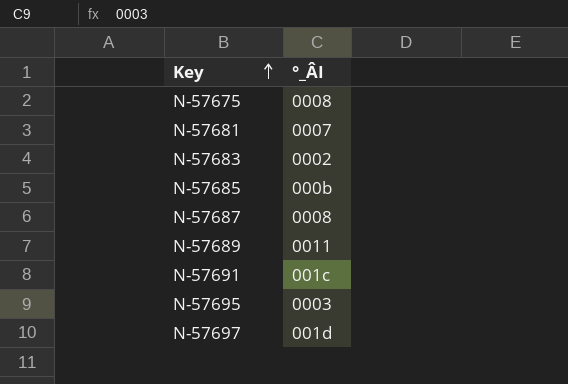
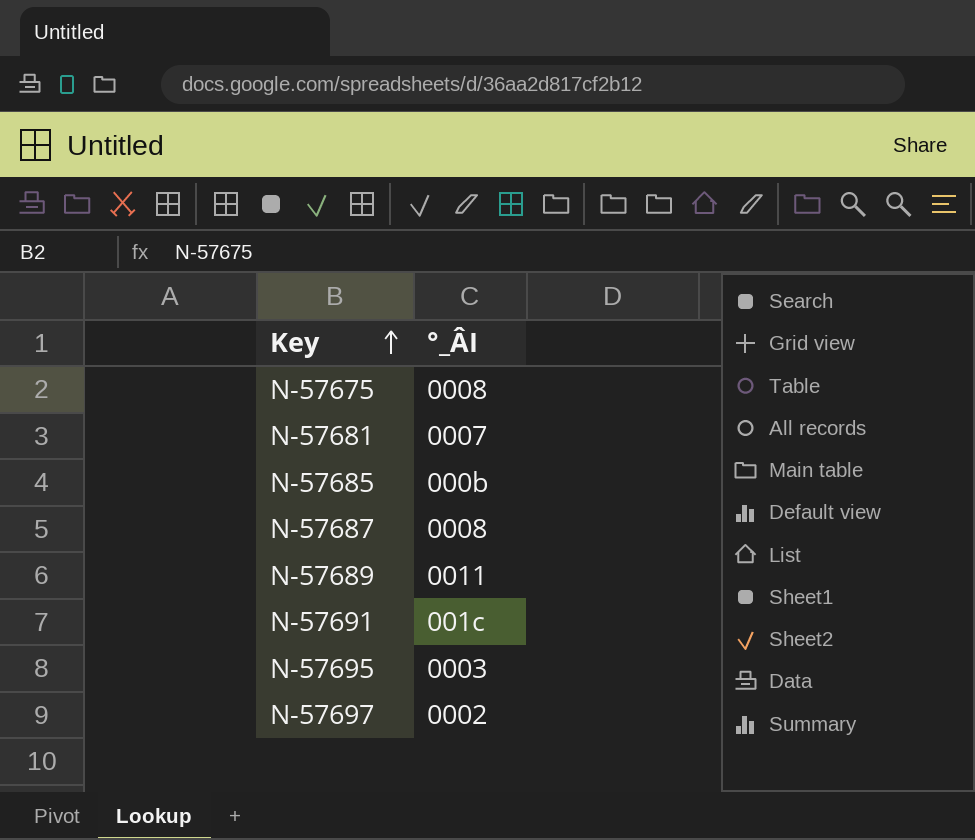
row N-57683: 0002 -> none
N-57697 | °_ÂI: 001d -> 0002

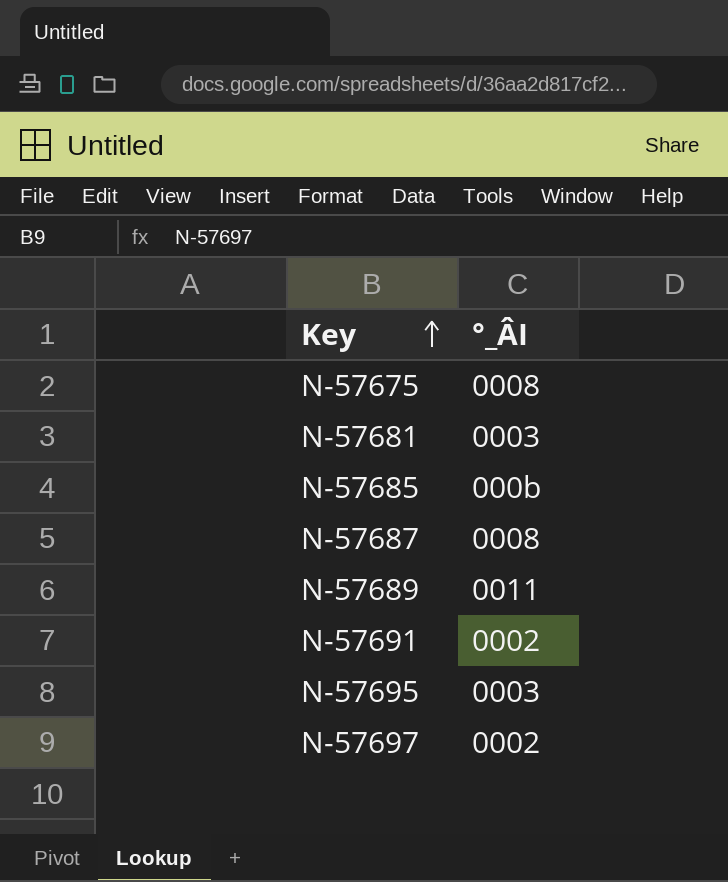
N-57681 | °_ÂI: 0007 -> 0003
N-57691 | °_ÂI: 001c -> 0002

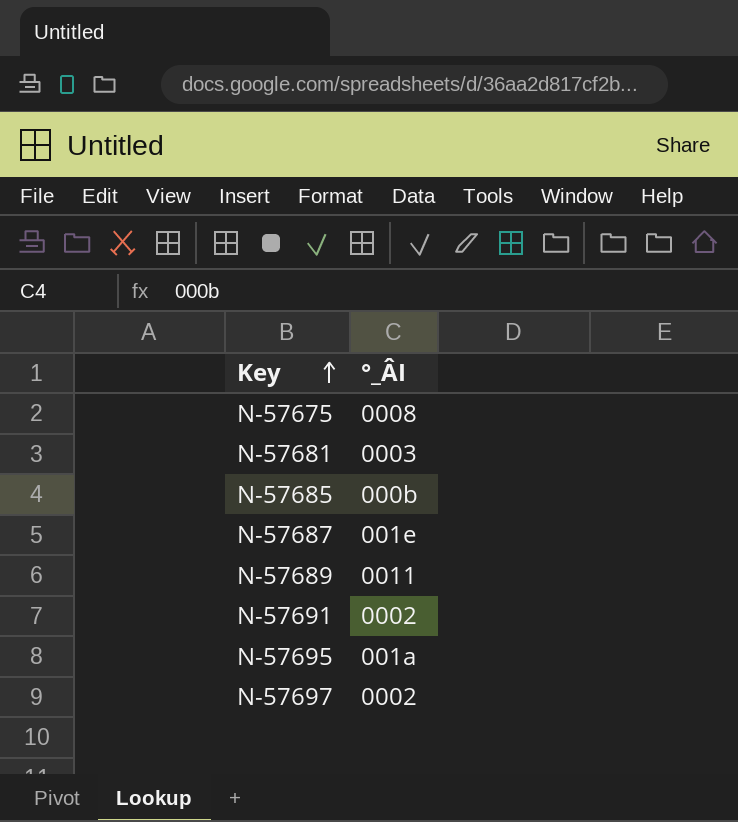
N-57687 | °_ÂI: 0008 -> 001e
N-57695 | °_ÂI: 0003 -> 001a

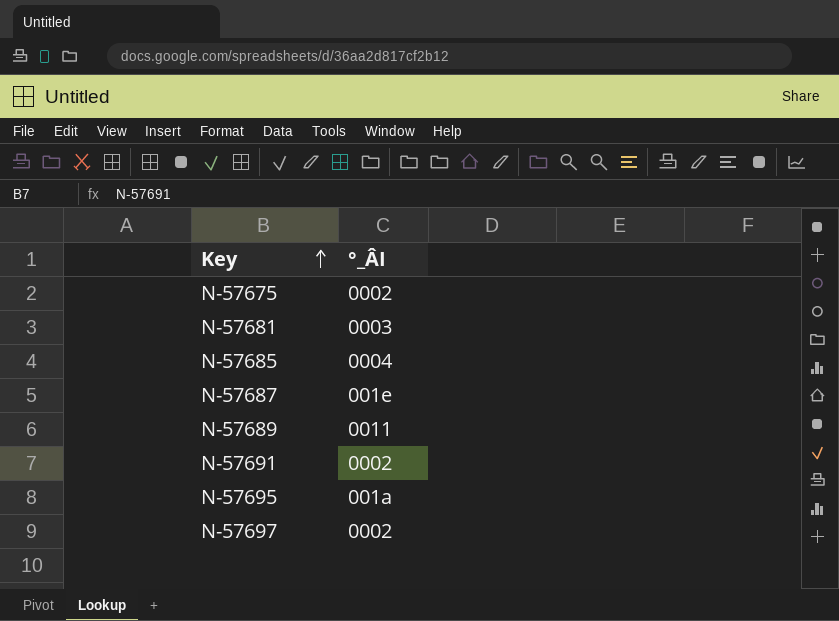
N-57675 | °_ÂI: 0008 -> 0002
N-57685 | °_ÂI: 000b -> 0004

